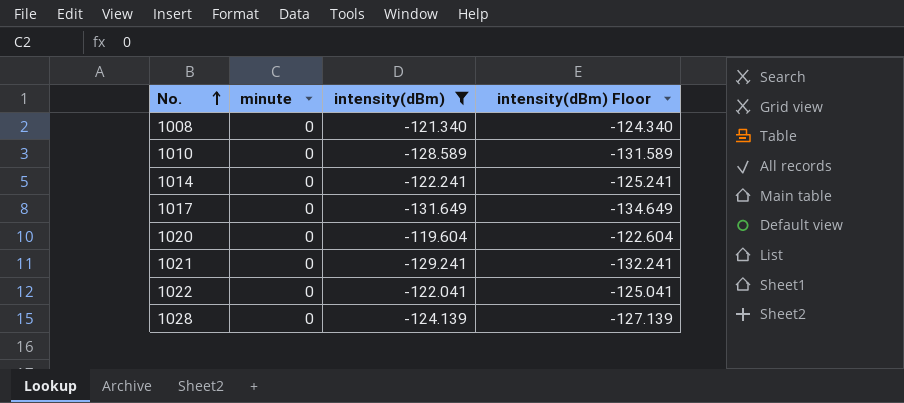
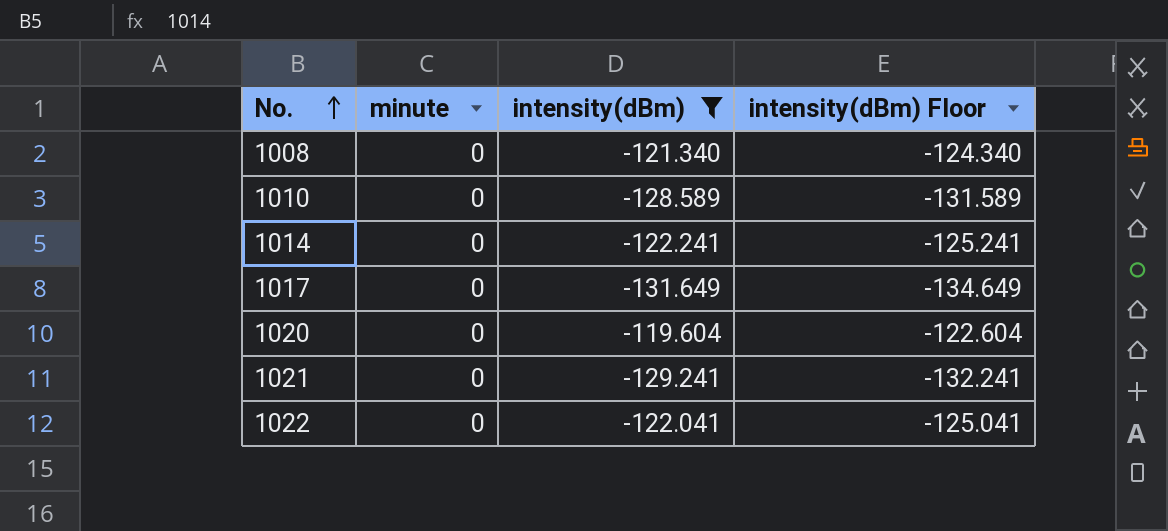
row 1028: 0 | -124.139 | -127.139 -> none

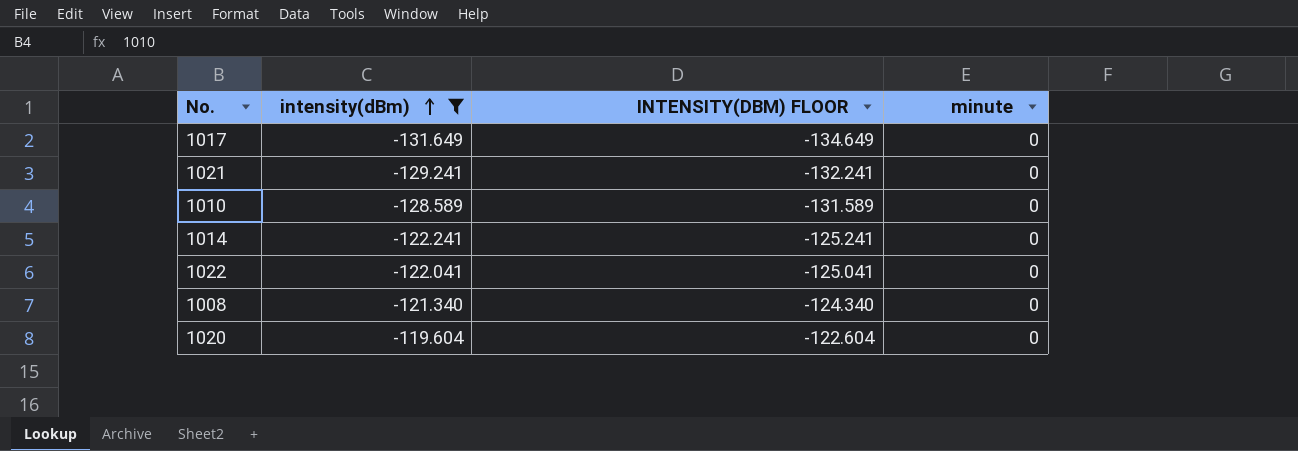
row order: No. ascending -> intensity(dBm) ascending
column name: intensity(dBm) Floor -> INTENSITY(DBM) FLOOR
column minute | position: 2 -> 4

